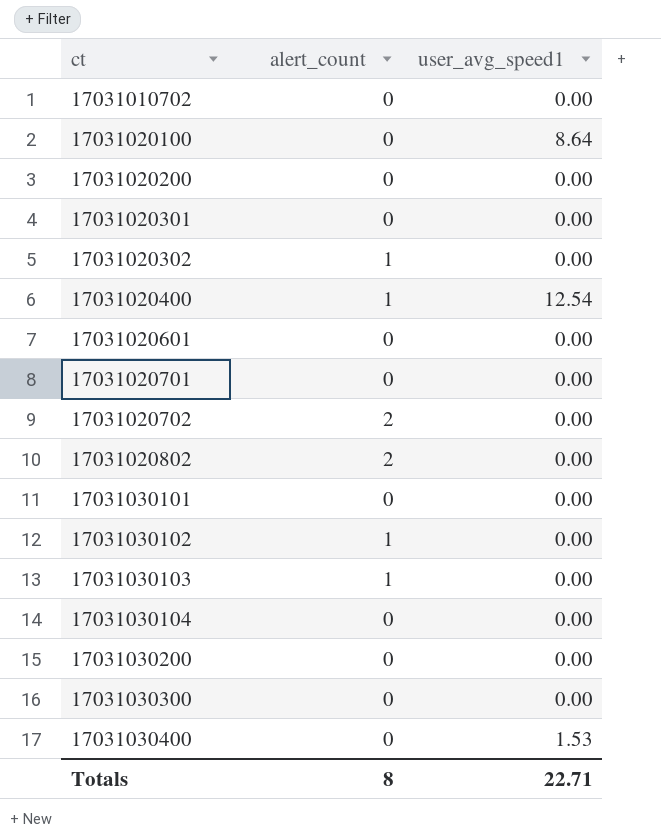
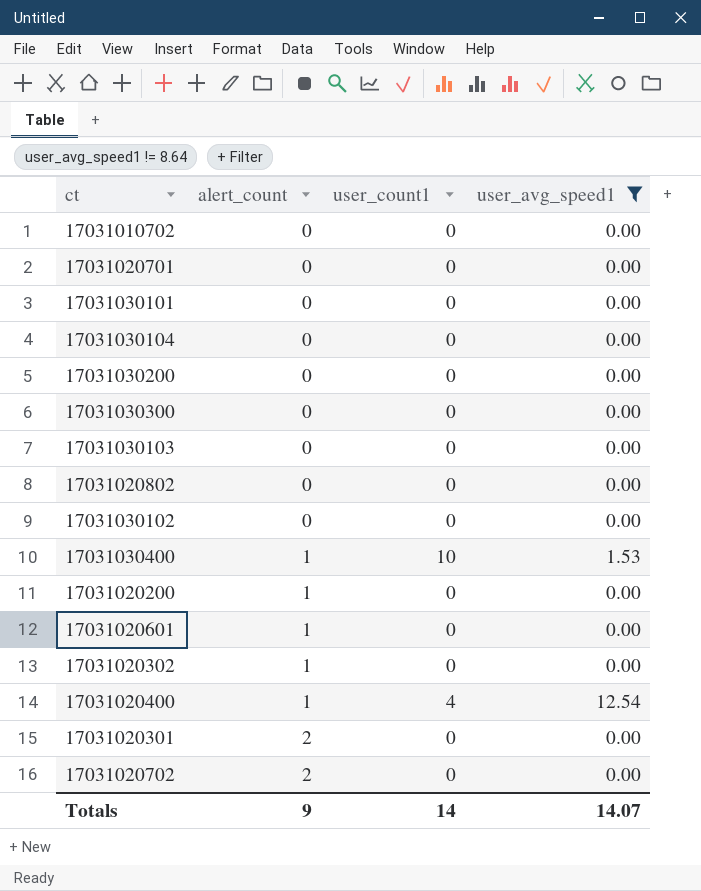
filter: none -> user_avg_speed1 != 8.64
row order: ct ascending -> alert_count ascending
column user_count1 | position: none -> 3
17031030103 | alert_count: 1 -> 0
17031020802 | alert_count: 2 -> 0
17031030102 | alert_count: 1 -> 0
17031030400 | alert_count: 0 -> 1
17031020200 | alert_count: 0 -> 1
17031020601 | alert_count: 0 -> 1
17031020301 | alert_count: 0 -> 2
Totals | alert_count: 8 -> 9
Totals | user_avg_speed1: 22.71 -> 14.07

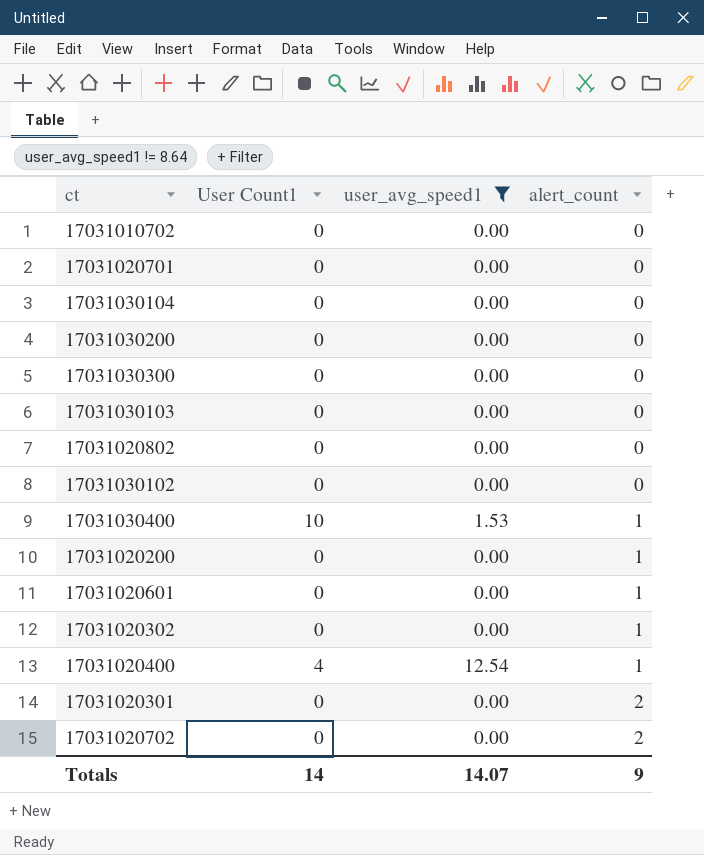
column name: user_count1 -> User Count1
column alert_count | position: 2 -> 4
row 17031030101: 0 | 0 | 0.00 -> none

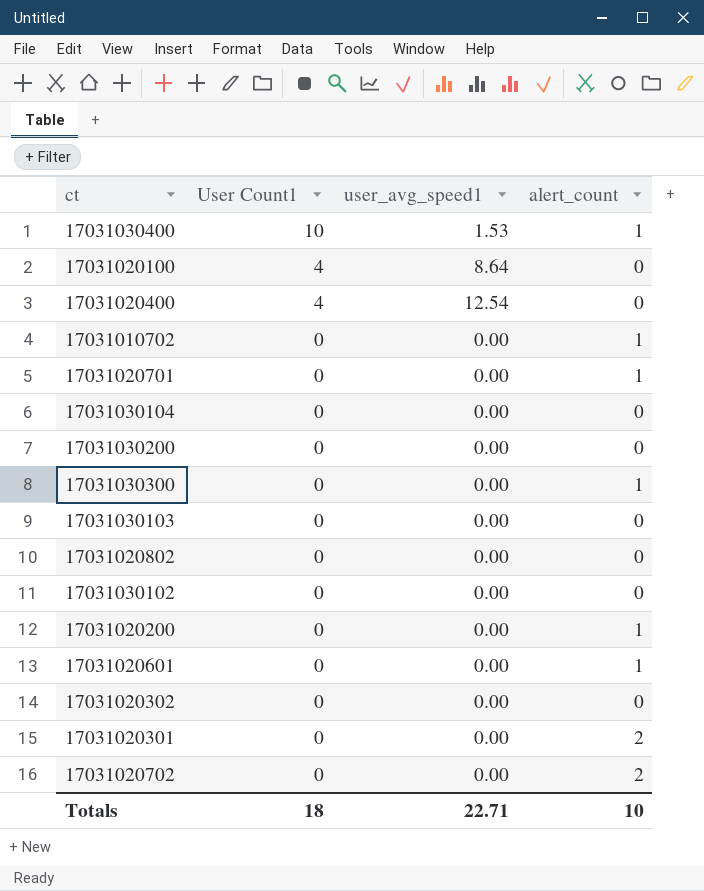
filter: user_avg_speed1 != 8.64 -> none
row order: alert_count ascending -> User Count1 descending
17031020400 | alert_count: 1 -> 0
17031010702 | alert_count: 0 -> 1
17031020701 | alert_count: 0 -> 1
17031030300 | alert_count: 0 -> 1
17031020302 | alert_count: 1 -> 0
Totals | User Count1: 14 -> 18
Totals | user_avg_speed1: 14.07 -> 22.71
Totals | alert_count: 9 -> 10

